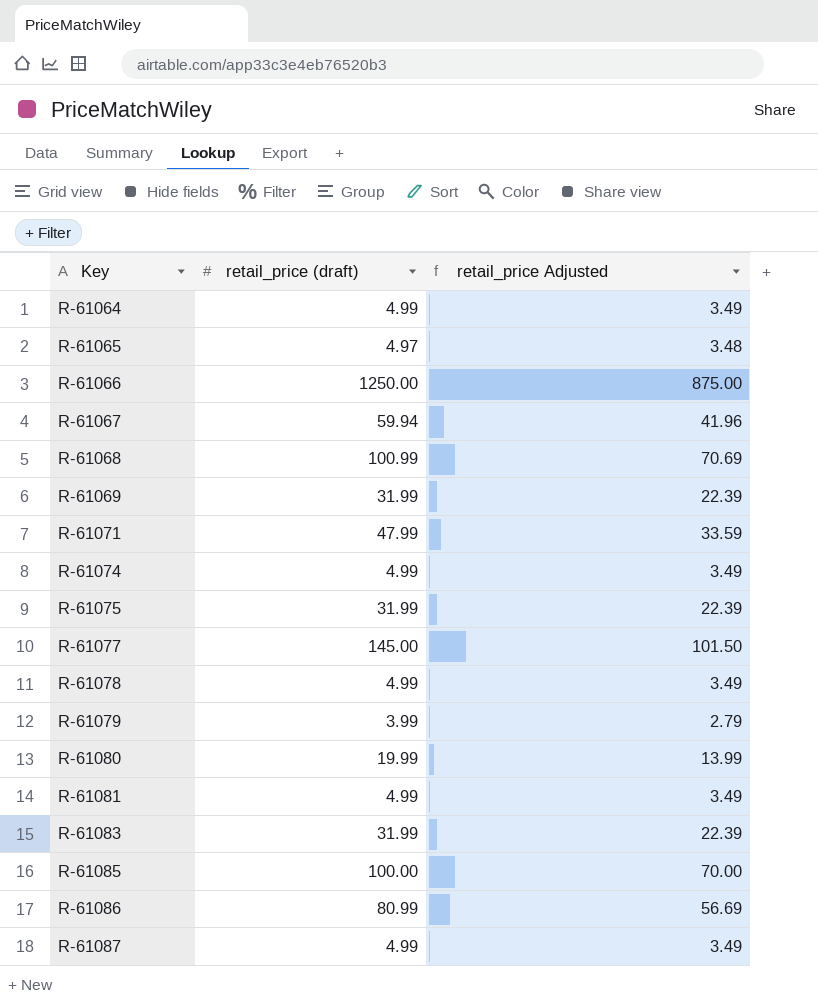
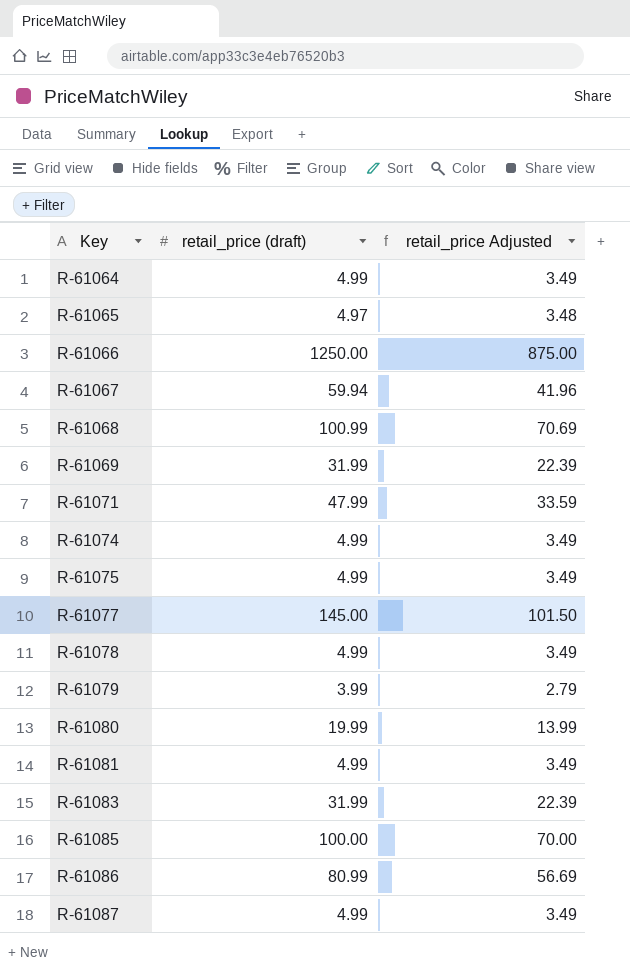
R-61075 | retail_price (draft): 31.99 -> 4.99
R-61075 | retail_price Adjusted: 22.39 -> 3.49

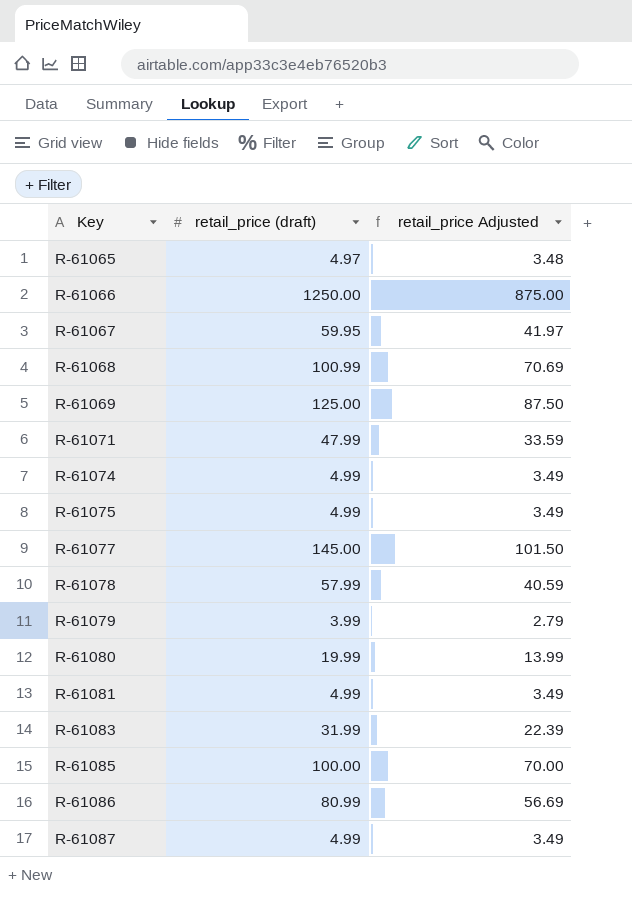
row R-61064: 4.99 | 3.49 -> none
R-61067 | retail_price (draft): 59.94 -> 59.95
R-61067 | retail_price Adjusted: 41.96 -> 41.97
R-61069 | retail_price (draft): 31.99 -> 125.00
R-61069 | retail_price Adjusted: 22.39 -> 87.50
R-61078 | retail_price (draft): 4.99 -> 57.99
R-61078 | retail_price Adjusted: 3.49 -> 40.59

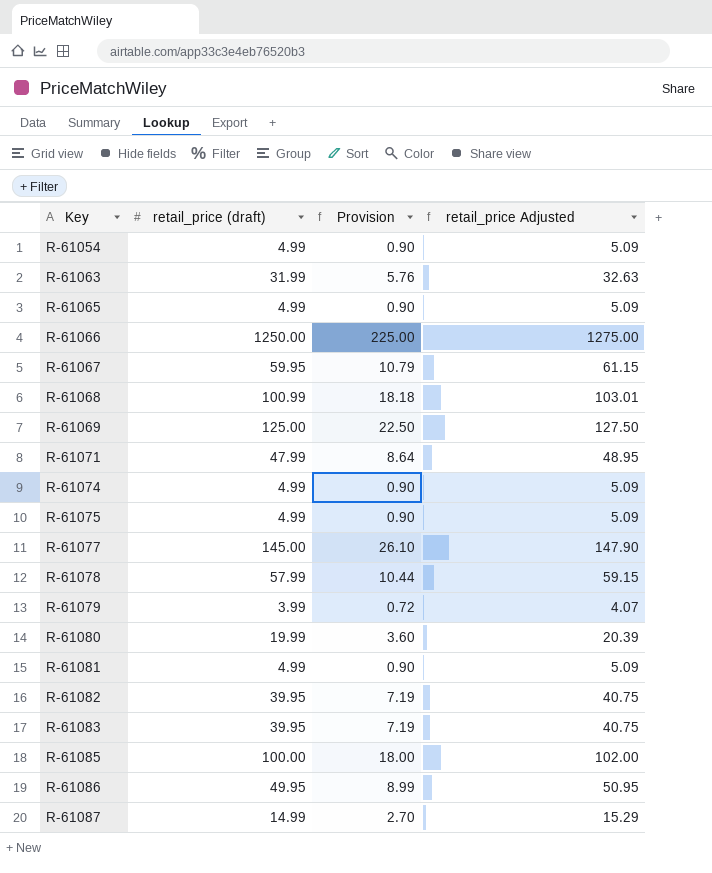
column Provision | formula: none -> [retail_price (draft)] * 0.18
column retail_price Adjusted | formula: [retail_price (draft)] * 0.7 -> [retail_price (draft)] * 1.02
row R-61054: none -> 4.99 | 0.90 | 5.09
row R-61063: none -> 31.99 | 5.76 | 32.63
R-61065 | retail_price (draft): 4.97 -> 4.99
row R-61082: none -> 39.95 | 7.19 | 40.75
R-61083 | retail_price (draft): 31.99 -> 39.95
R-61086 | retail_price (draft): 80.99 -> 49.95
R-61087 | retail_price (draft): 4.99 -> 14.99

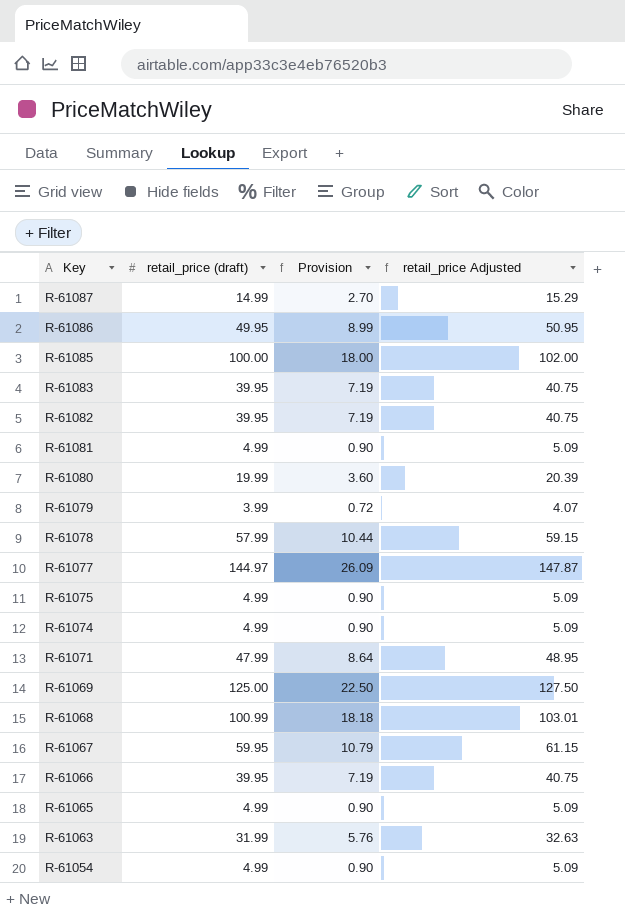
row order: Key ascending -> Key descending
R-61077 | retail_price (draft): 145.00 -> 144.97
R-61077 | Provision: 26.10 -> 26.09
R-61077 | retail_price Adjusted: 147.90 -> 147.87
R-61066 | retail_price (draft): 1250.00 -> 39.95
R-61066 | Provision: 225.00 -> 7.19
R-61066 | retail_price Adjusted: 1275.00 -> 40.75

